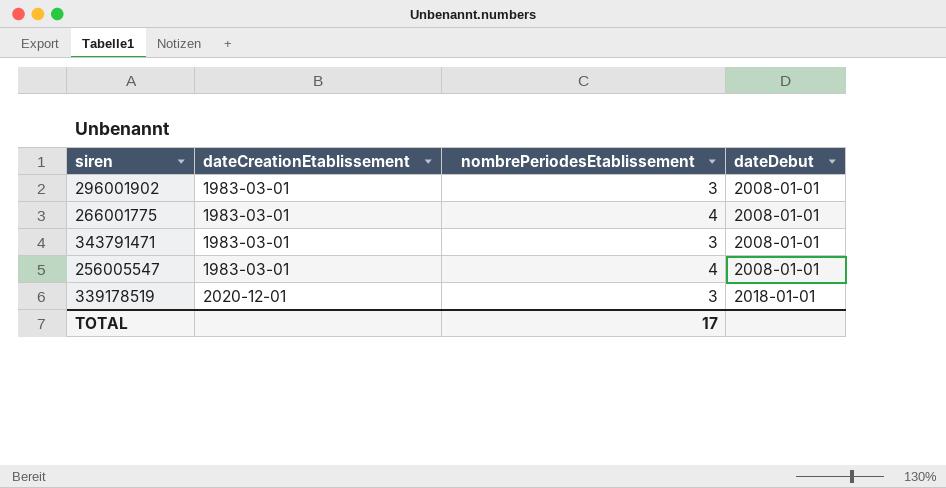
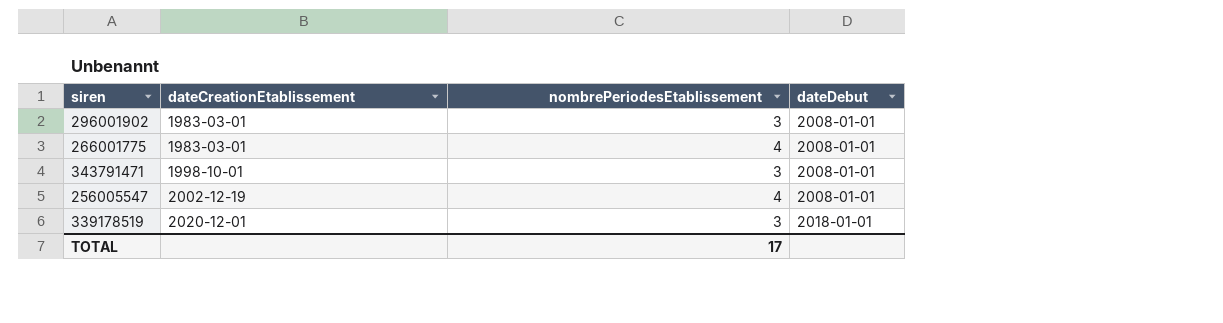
343791471 | dateCreationEtablissement: 1983-03-01 -> 1998-10-01
256005547 | dateCreationEtablissement: 1983-03-01 -> 2002-12-19

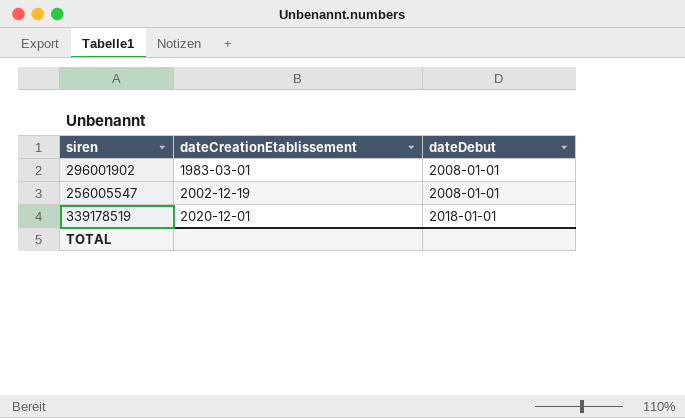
column nombrePeriodesEtablissement | position: 3 -> none
row 266001775: 1983-03-01 | 4 | 2008-01-01 -> none
row 343791471: 1998-10-01 | 3 | 2008-01-01 -> none

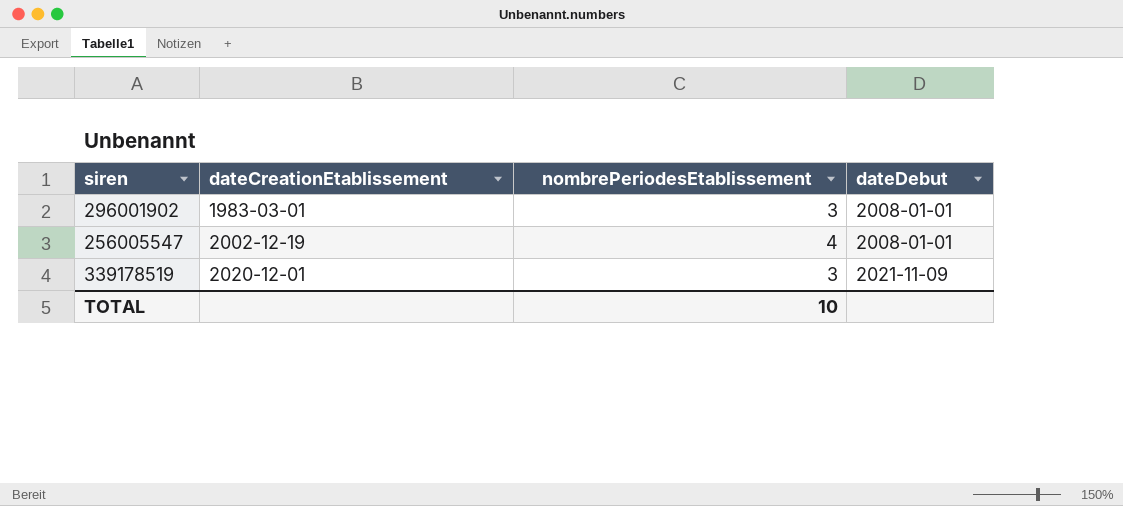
column nombrePeriodesEtablissement | position: none -> 3
339178519 | dateDebut: 2018-01-01 -> 2021-11-09

